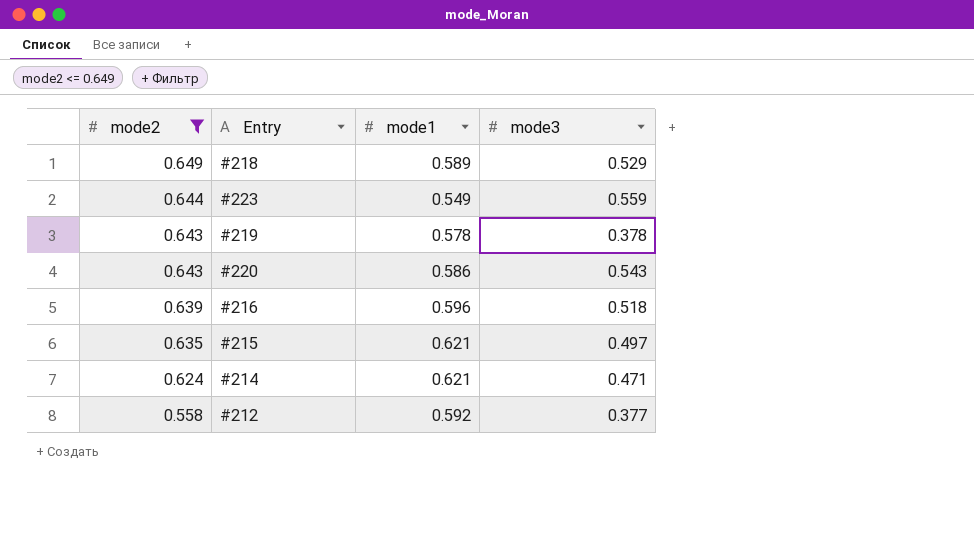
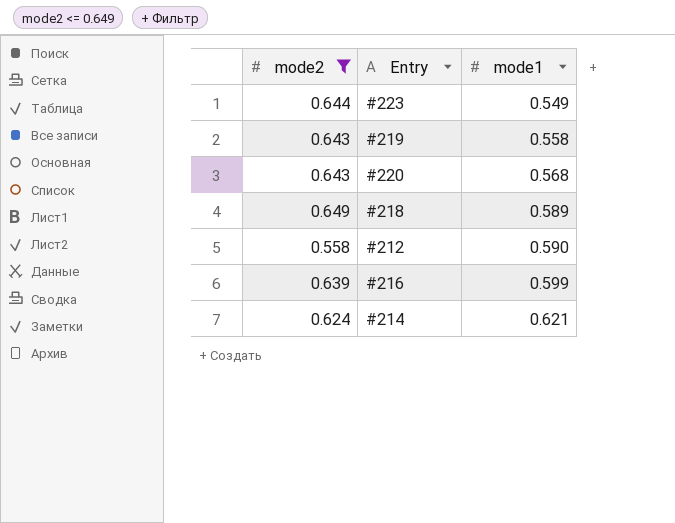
row order: mode2 descending -> mode1 ascending
column mode3 | position: 4 -> none
row #215: 0.635 | 0.621 | 0.497 -> none
#219 | mode1: 0.578 -> 0.558
#220 | mode1: 0.586 -> 0.568
#212 | mode1: 0.592 -> 0.590
#216 | mode1: 0.596 -> 0.599

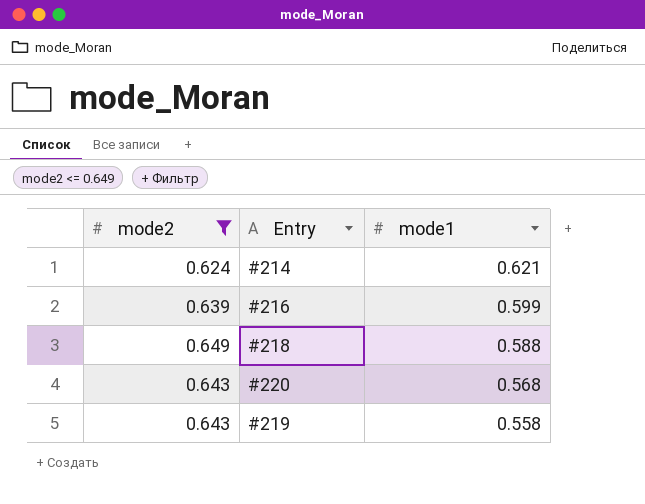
row order: mode1 ascending -> mode1 descending
row #223: 0.644 | 0.549 -> none
row #212: 0.558 | 0.590 -> none
#218 | mode1: 0.589 -> 0.588

